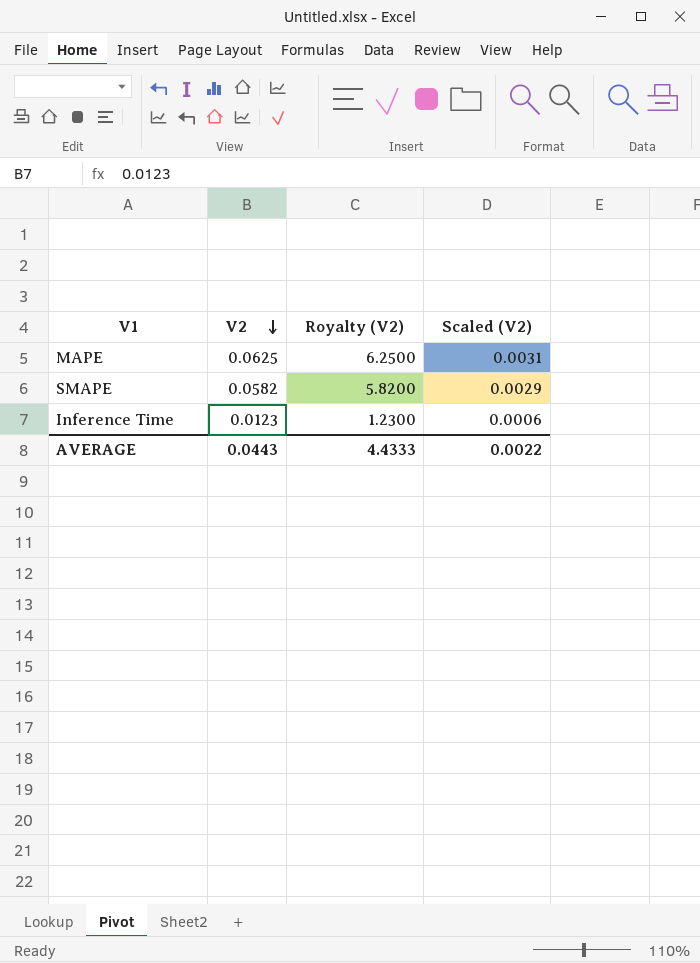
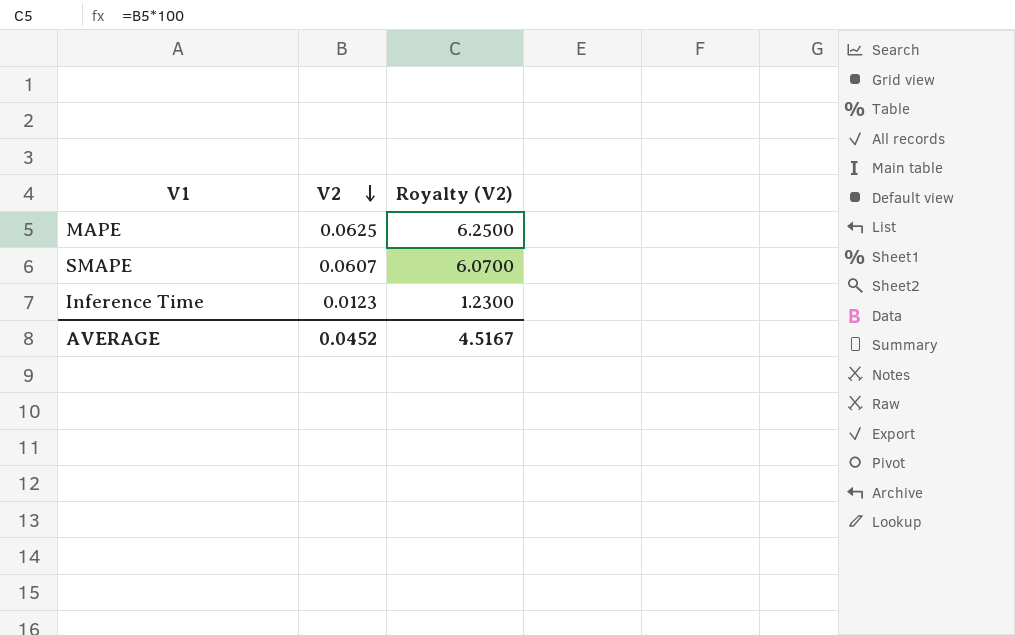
column Scaled (V2) | formula: [V2] * 0.05 -> none
SMAPE | V2: 0.0582 -> 0.0607
SMAPE | Royalty (V2): 5.8200 -> 6.0700
AVERAGE | V2: 0.0443 -> 0.0452
AVERAGE | Royalty (V2): 4.4333 -> 4.5167

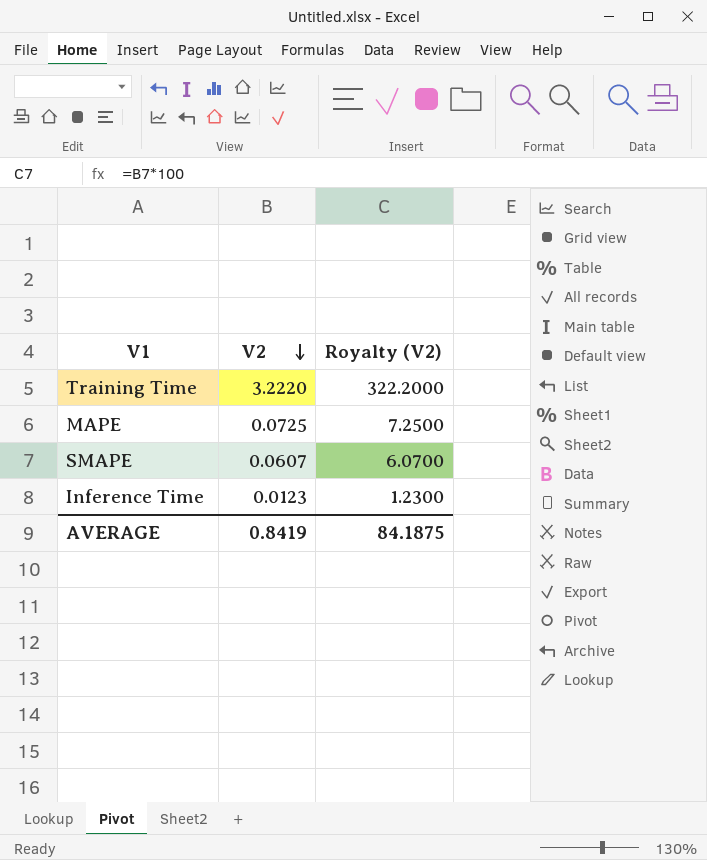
row Training Time: none -> 3.2220 | 322.2000
MAPE | V2: 0.0625 -> 0.0725
MAPE | Royalty (V2): 6.2500 -> 7.2500
AVERAGE | V2: 0.0452 -> 0.8419
AVERAGE | Royalty (V2): 4.5167 -> 84.1875

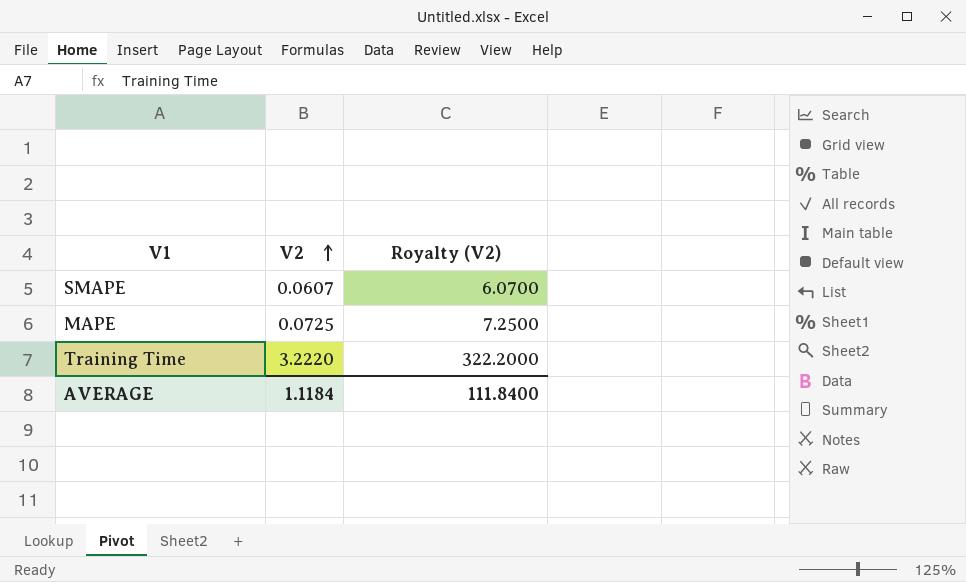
row order: V2 descending -> V2 ascending
row Inference Time: 0.0123 | 1.2300 -> none
AVERAGE | V2: 0.8419 -> 1.1184
AVERAGE | Royalty (V2): 84.1875 -> 111.8400

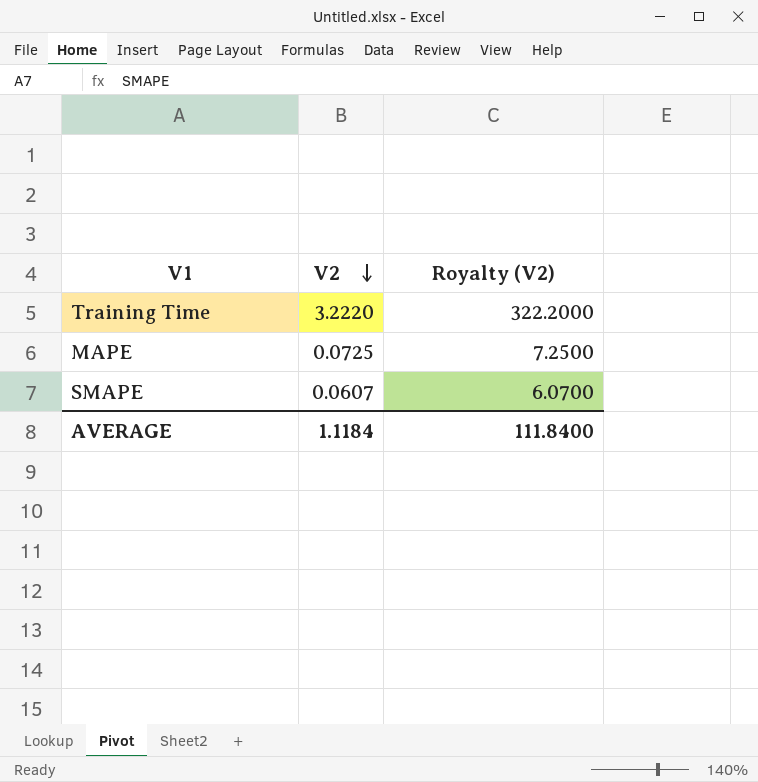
row order: V2 ascending -> V2 descending

